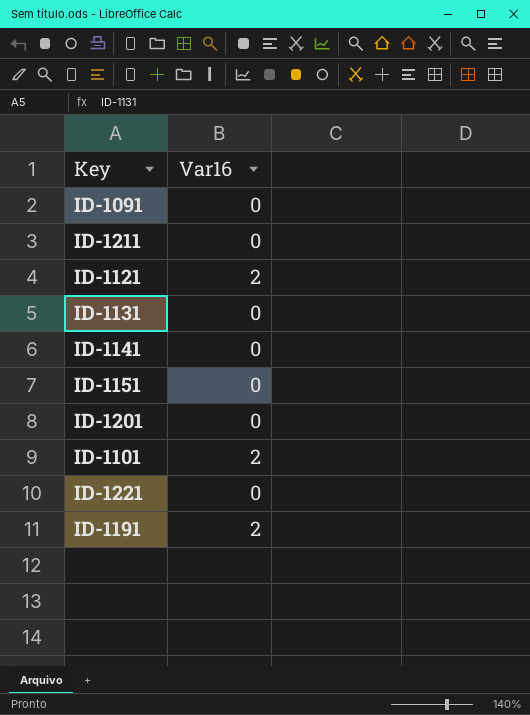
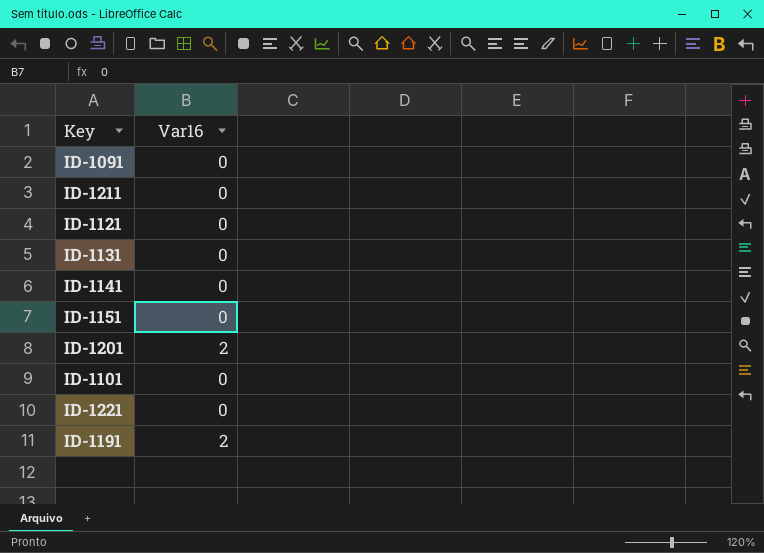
ID-1121 | Var16: 2 -> 0
ID-1201 | Var16: 0 -> 2
ID-1101 | Var16: 2 -> 0

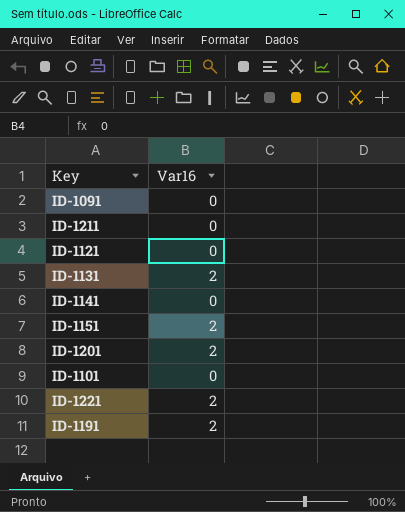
ID-1131 | Var16: 0 -> 2
ID-1151 | Var16: 0 -> 2
ID-1221 | Var16: 0 -> 2

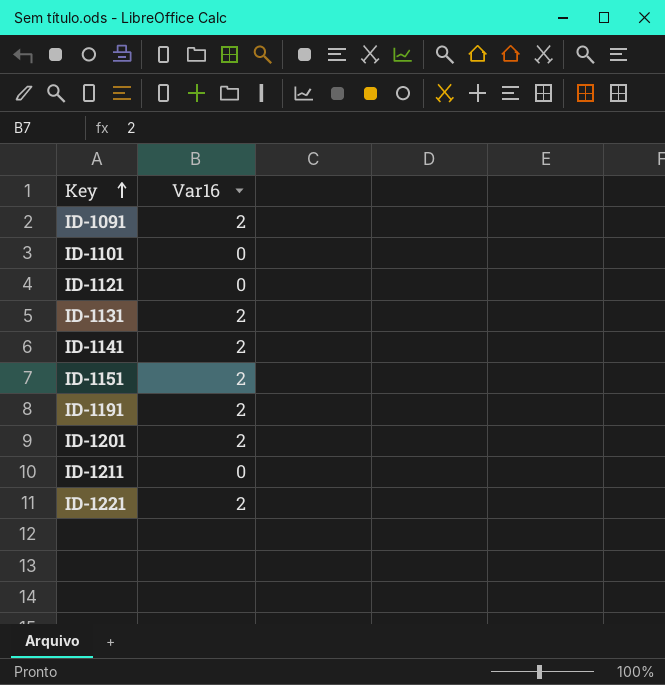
row order: none -> Key ascending
ID-1091 | Var16: 0 -> 2
ID-1141 | Var16: 0 -> 2

